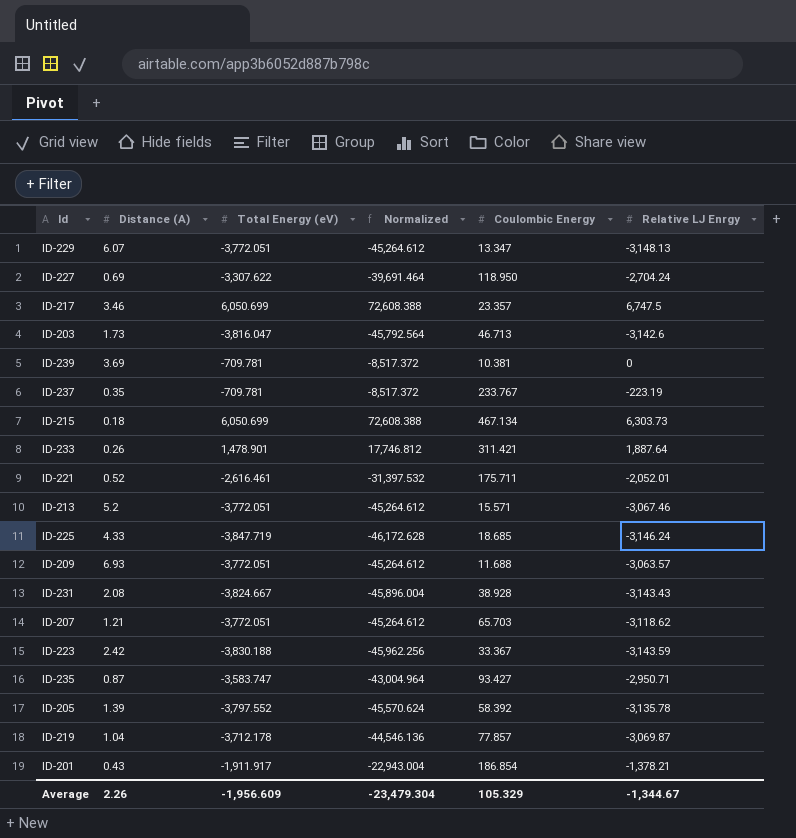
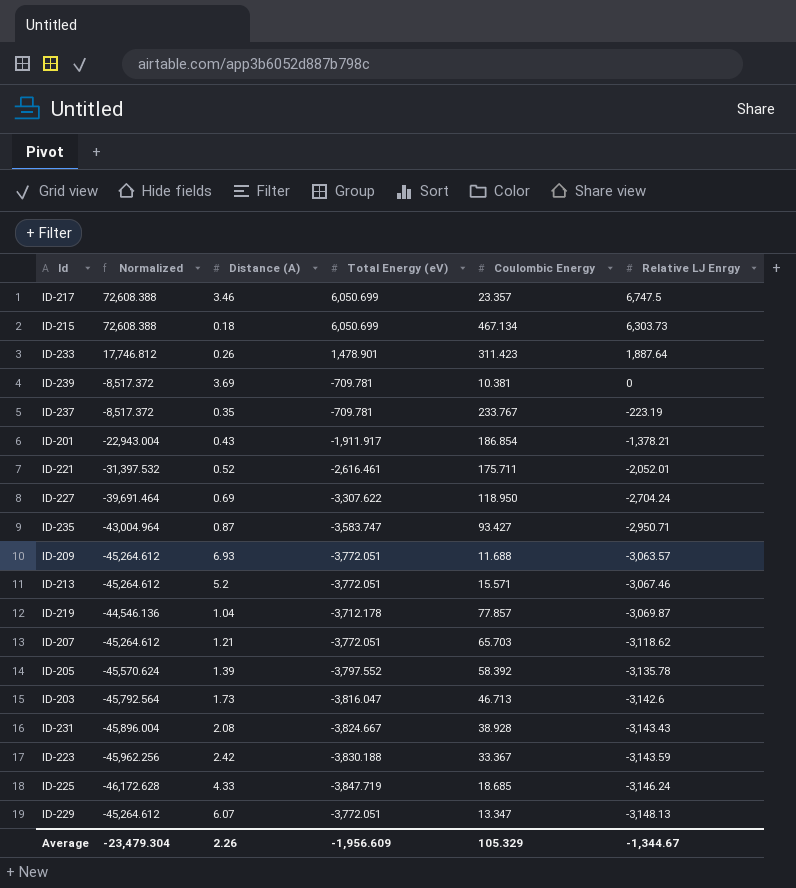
row order: none -> Relative LJ Enrgy descending
column Normalized | position: 4 -> 2
ID-233 | Coulombic Energy: 311.421 -> 311.423

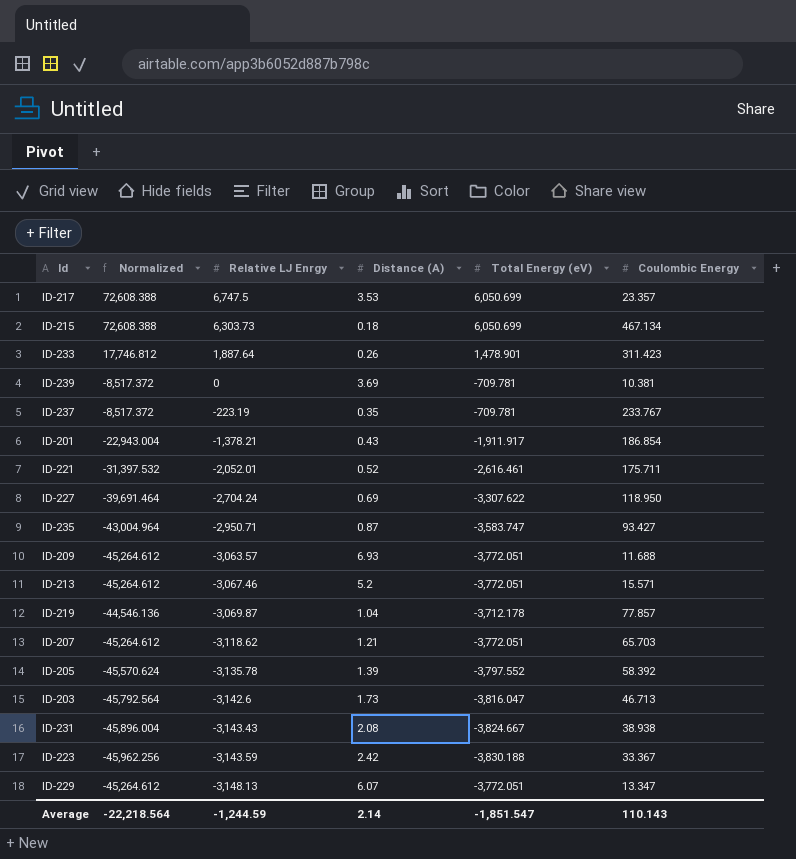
column Relative LJ Enrgy | position: 6 -> 3
row ID-225: -46,172.628 | 4.33 | -3,847.719 | 18.685 | -3,146.24 -> none
ID-217 | Distance (A): 3.46 -> 3.53
ID-231 | Coulombic Energy: 38.928 -> 38.938
Average | Normalized: -23,479.304 -> -22,218.564
Average | Relative LJ Enrgy: -1,344.67 -> -1,244.59
Average | Distance (A): 2.26 -> 2.14
Average | Total Energy (eV): -1,956.609 -> -1,851.547
Average | Coulombic Energy: 105.329 -> 110.143

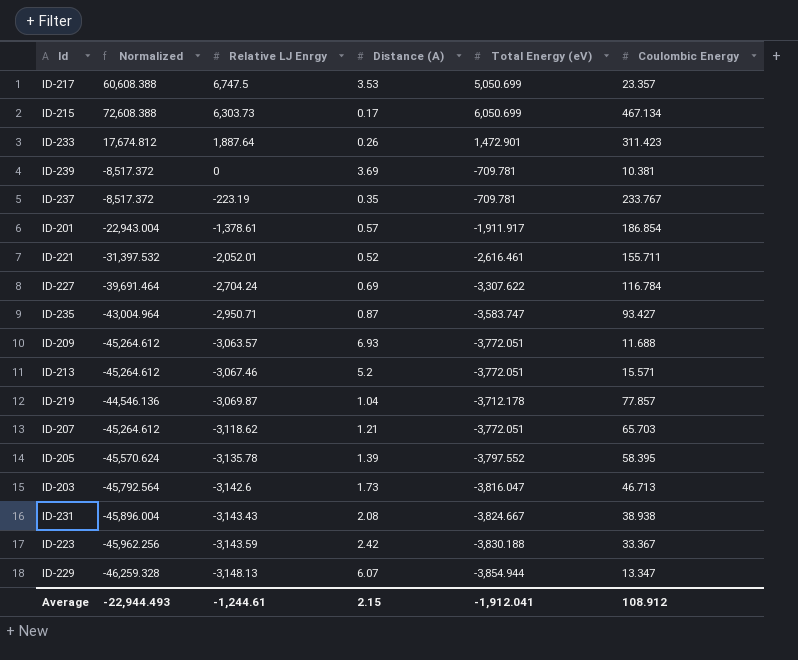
ID-217 | Normalized: 72,608.388 -> 60,608.388
ID-217 | Total Energy (eV): 6,050.699 -> 5,050.699
ID-215 | Distance (A): 0.18 -> 0.17
ID-233 | Normalized: 17,746.812 -> 17,674.812
ID-233 | Total Energy (eV): 1,478.901 -> 1,472.901
ID-201 | Relative LJ Enrgy: -1,378.21 -> -1,378.61
ID-201 | Distance (A): 0.43 -> 0.57
ID-221 | Coulombic Energy: 175.711 -> 155.711
ID-227 | Coulombic Energy: 118.950 -> 116.784
ID-205 | Coulombic Energy: 58.392 -> 58.395
ID-229 | Normalized: -45,264.612 -> -46,259.328
ID-229 | Total Energy (eV): -3,772.051 -> -3,854.944
Average | Normalized: -22,218.564 -> -22,944.493
Average | Relative LJ Enrgy: -1,244.59 -> -1,244.61
Average | Distance (A): 2.14 -> 2.15
Average | Total Energy (eV): -1,851.547 -> -1,912.041
Average | Coulombic Energy: 110.143 -> 108.912

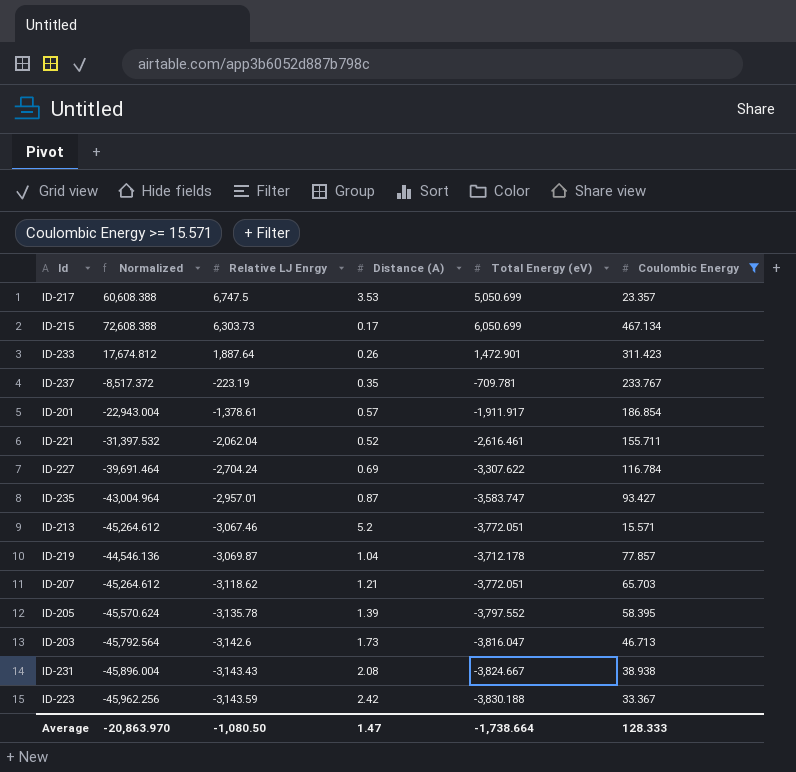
filter: none -> Coulombic Energy >= 15.571
ID-221 | Relative LJ Enrgy: -2,052.01 -> -2,062.04
ID-235 | Relative LJ Enrgy: -2,950.71 -> -2,957.01
Average | Normalized: -22,944.493 -> -20,863.970
Average | Relative LJ Enrgy: -1,244.61 -> -1,080.50
Average | Distance (A): 2.15 -> 1.47
Average | Total Energy (eV): -1,912.041 -> -1,738.664
Average | Coulombic Energy: 108.912 -> 128.333

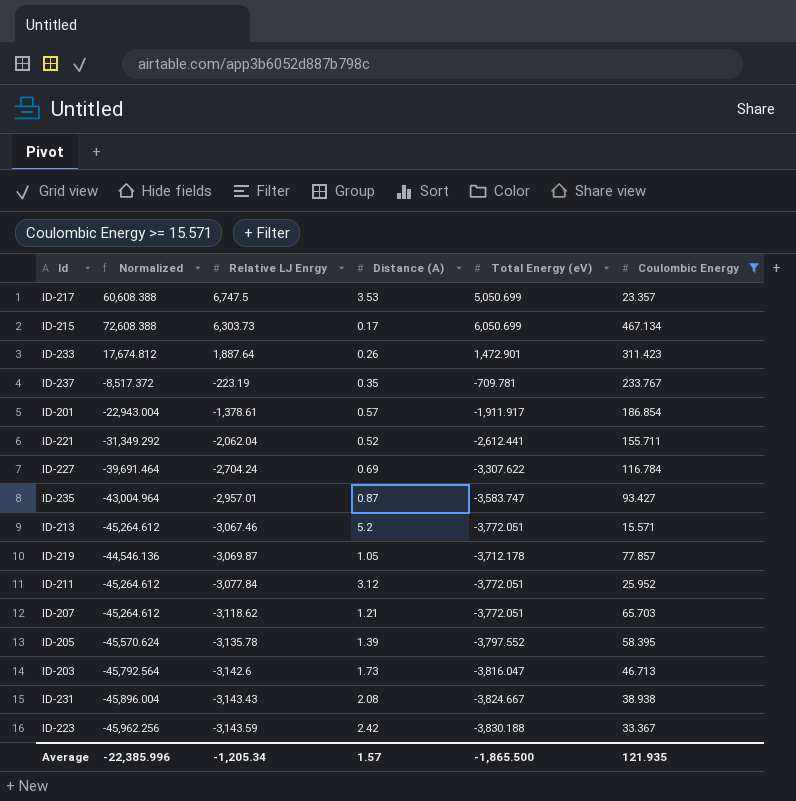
ID-221 | Normalized: -31,397.532 -> -31,349.292
ID-221 | Total Energy (eV): -2,616.461 -> -2,612.441
ID-219 | Distance (A): 1.04 -> 1.05
row ID-211: none -> -45,264.612 | -3,077.84 | 3.12 | -3,772.051 | 25.952
Average | Normalized: -20,863.970 -> -22,385.996
Average | Relative LJ Enrgy: -1,080.50 -> -1,205.34
Average | Distance (A): 1.47 -> 1.57
Average | Total Energy (eV): -1,738.664 -> -1,865.500
Average | Coulombic Energy: 128.333 -> 121.935

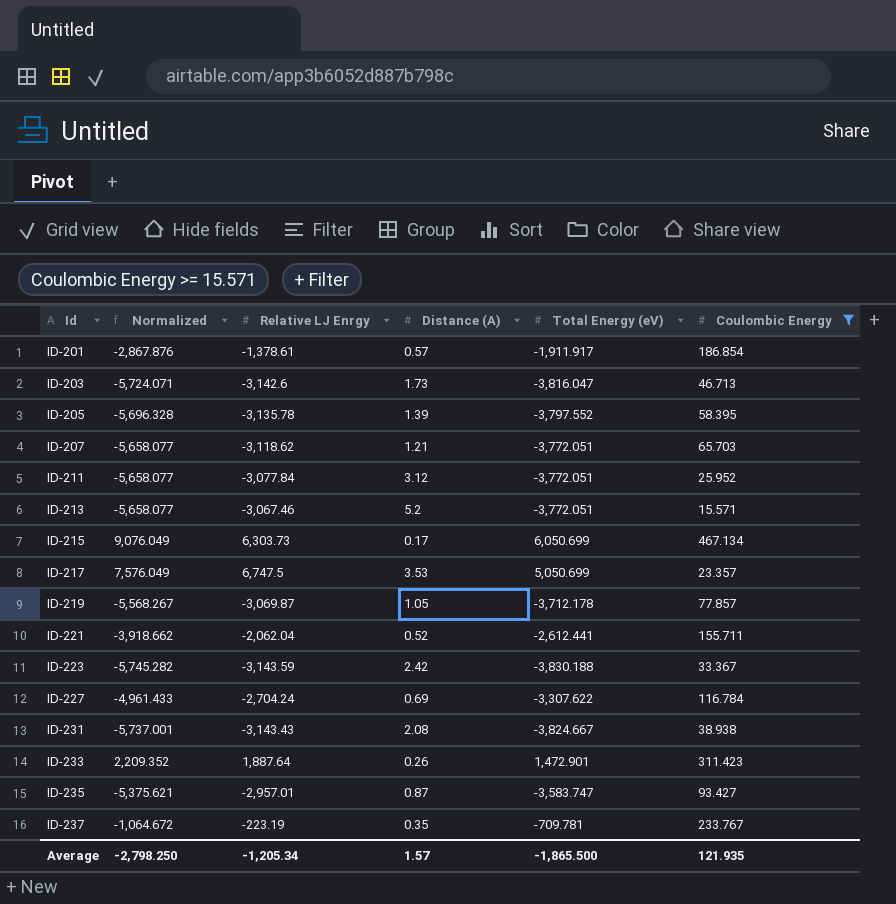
row order: Relative LJ Enrgy descending -> Id ascending
column Normalized | formula: [Total Energy (eV)] * 12 -> [Total Energy (eV)] * 1.5
Average | Normalized: -22,385.996 -> -2,798.250

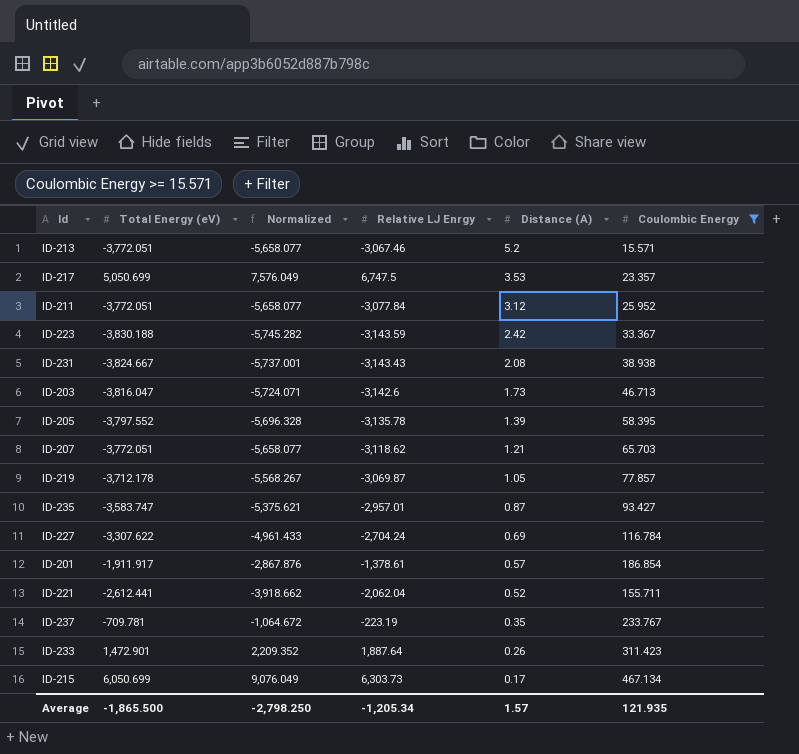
row order: Id ascending -> Distance (A) descending
column Total Energy (eV) | position: 5 -> 2

